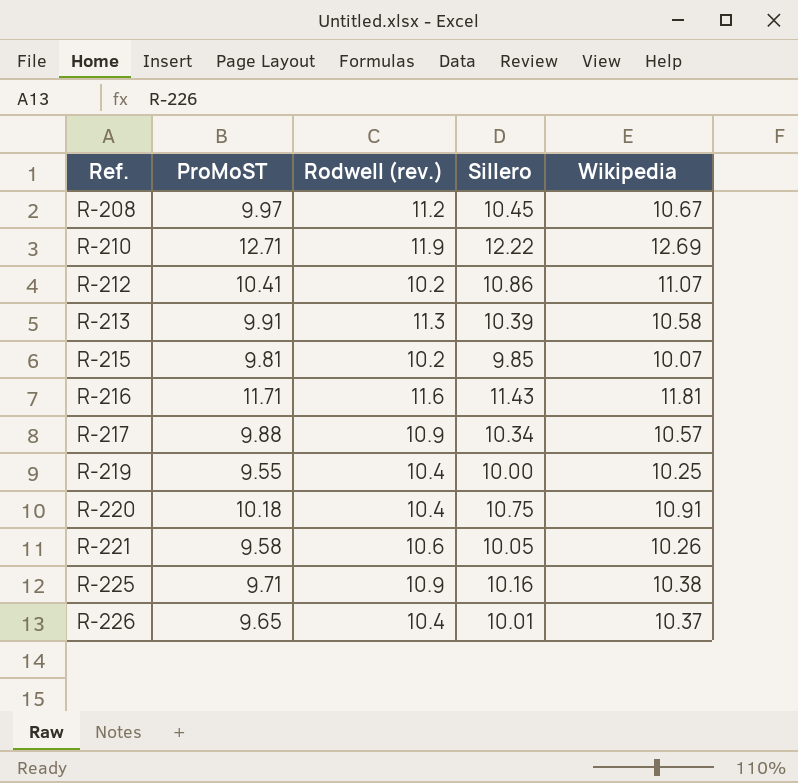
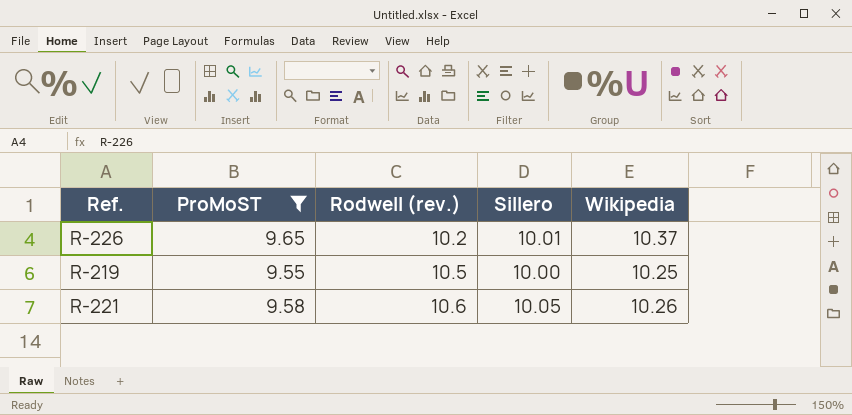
filter: none -> ProMoST <= 9.65
row order: Ref. ascending -> Rodwell (rev.) ascending
R-226 | Rodwell (rev.): 10.4 -> 10.2
R-219 | Rodwell (rev.): 10.4 -> 10.5

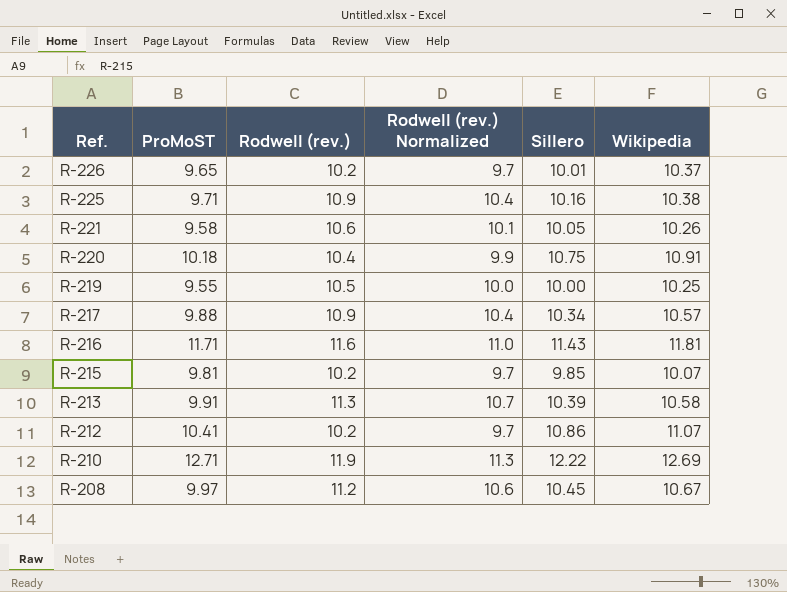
filter: ProMoST <= 9.65 -> none
row order: Rodwell (rev.) ascending -> Ref. descending
column Rodwell (rev.) Normalized | formula: none -> [Rodwell (rev.)] * 0.95

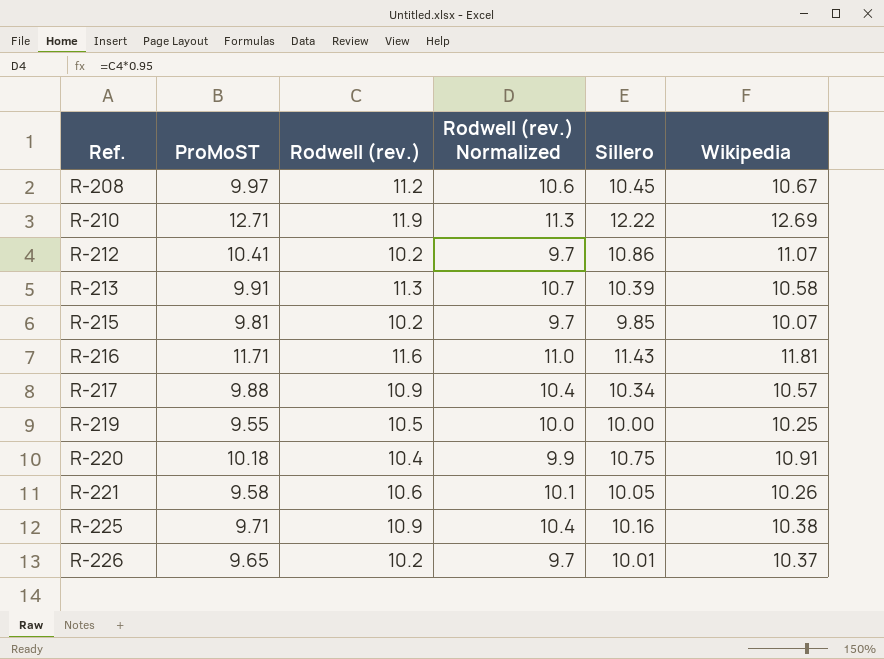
row order: Ref. descending -> Ref. ascending

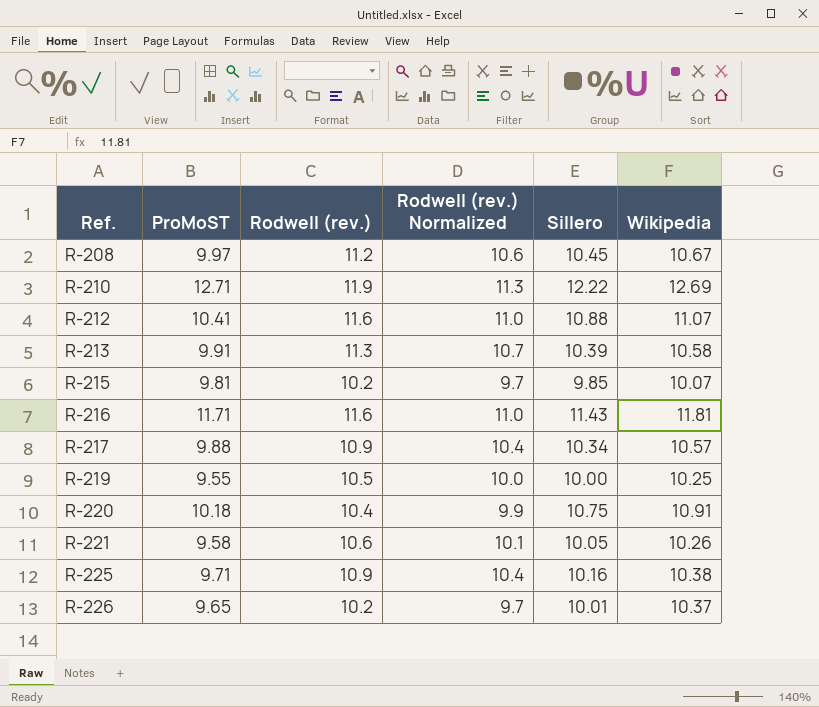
R-212 | Rodwell (rev.): 10.2 -> 11.6
R-212 | Rodwell (rev.) Normalized: 9.7 -> 11.0
R-212 | Sillero: 10.86 -> 10.88

